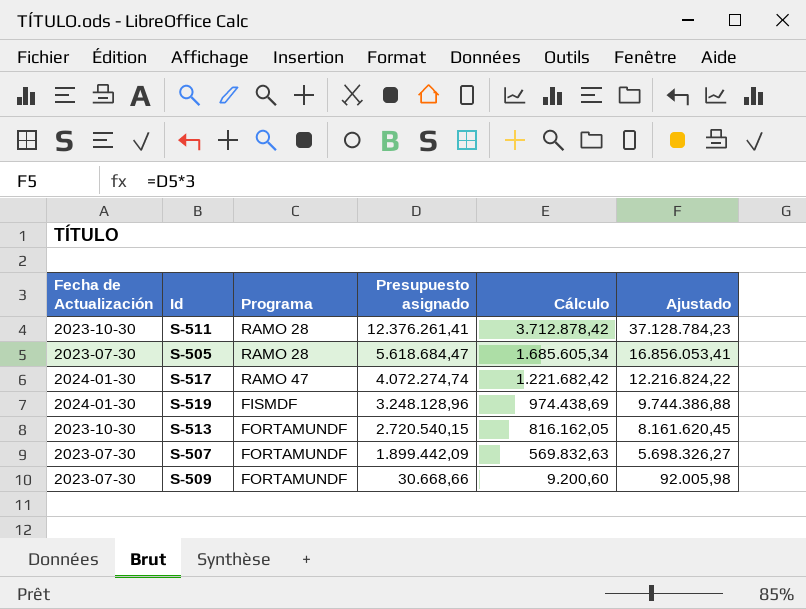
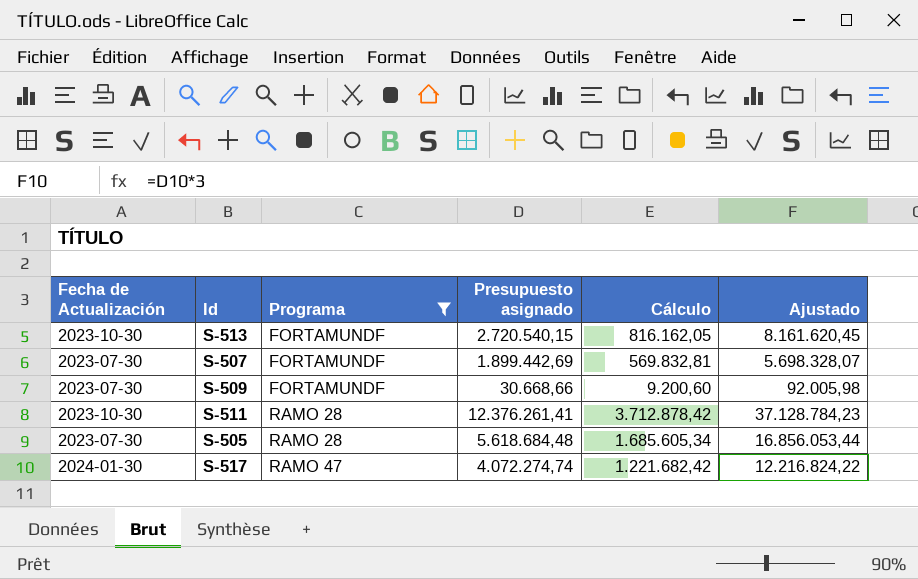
filter: none -> Programa != FISMDF
row order: Presupuesto asignado descending -> Programa ascending
S-507 | Presupuesto asignado: 1.899.442,09 -> 1.899.442,69
S-507 | Cálculo: 569.832,63 -> 569.832,81
S-507 | Ajustado: 5.698.326,27 -> 5.698.328,07
S-505 | Presupuesto asignado: 5.618.684,47 -> 5.618.684,48
S-505 | Ajustado: 16.856.053,41 -> 16.856.053,44

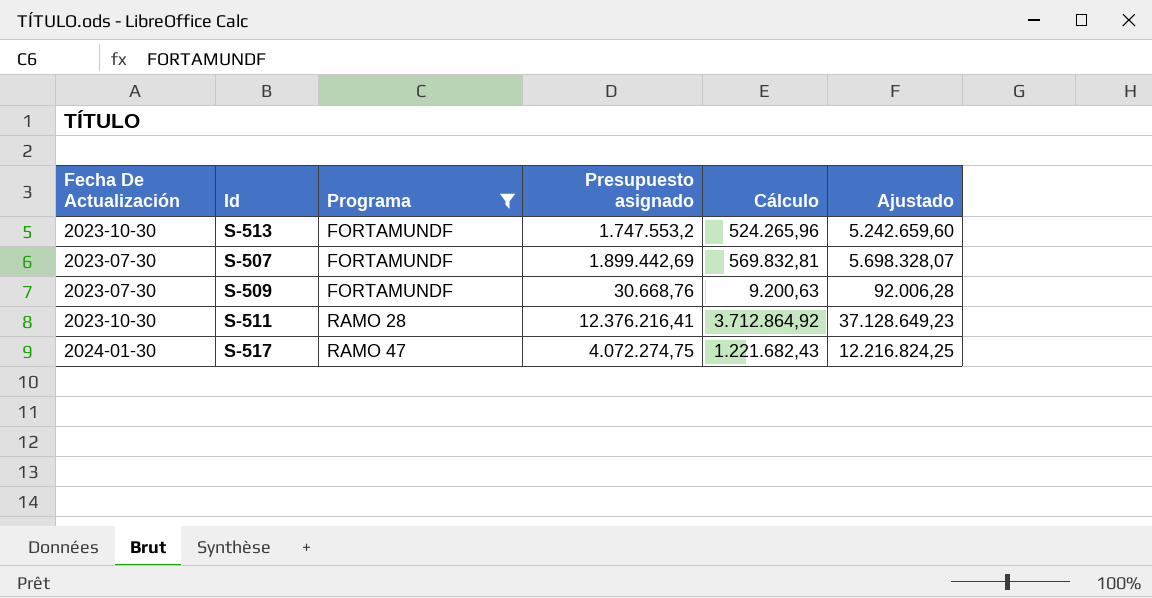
column name: Fecha de Actualización -> Fecha De Actualización
row S-505: 2023-07-30 | RAMO 28 | 5.618.684,48 | 1.685.605,34 | 16.856.053,44 -> none
S-513 | Presupuesto asignado: 2.720.540,15 -> 1.747.553,2
S-513 | Cálculo: 816.162,05 -> 524.265,96
S-513 | Ajustado: 8.161.620,45 -> 5.242.659,60
S-509 | Presupuesto asignado: 30.668,66 -> 30.668,76
S-509 | Cálculo: 9.200,60 -> 9.200,63
S-509 | Ajustado: 92.005,98 -> 92.006,28
S-511 | Presupuesto asignado: 12.376.261,41 -> 12.376.216,41
S-511 | Cálculo: 3.712.878,42 -> 3.712.864,92
S-511 | Ajustado: 37.128.784,23 -> 37.128.649,23
S-517 | Presupuesto asignado: 4.072.274,74 -> 4.072.274,75
S-517 | Cálculo: 1.221.682,42 -> 1.221.682,43
S-517 | Ajustado: 12.216.824,22 -> 12.216.824,25

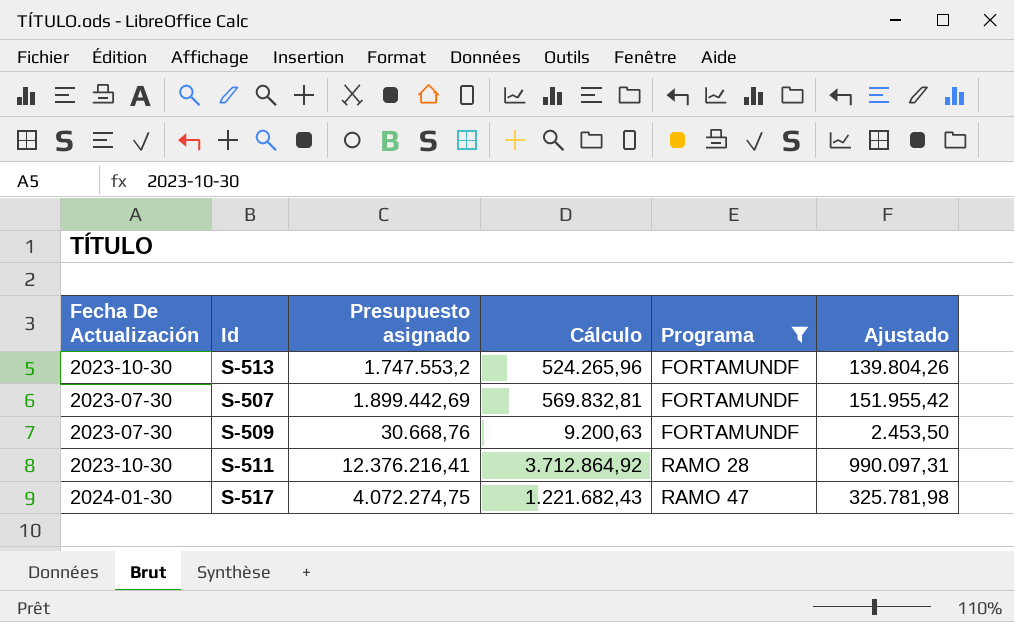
column Programa | position: 3 -> 5
column Ajustado | formula: [Presupuesto asignado] * 3 -> [Presupuesto asignado] * 0,08

